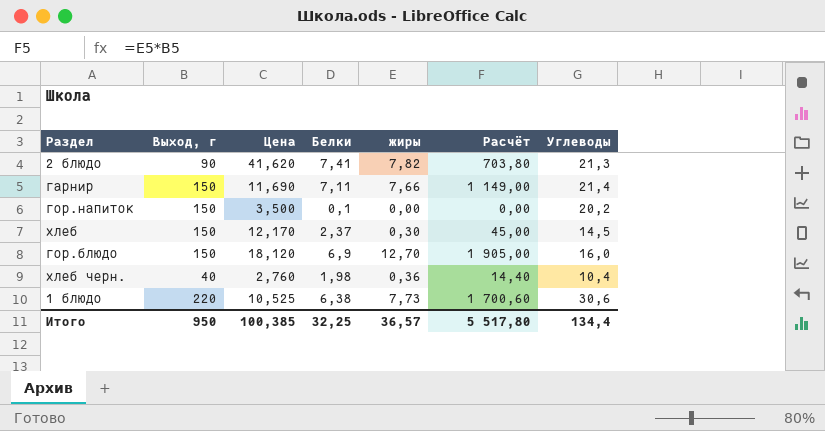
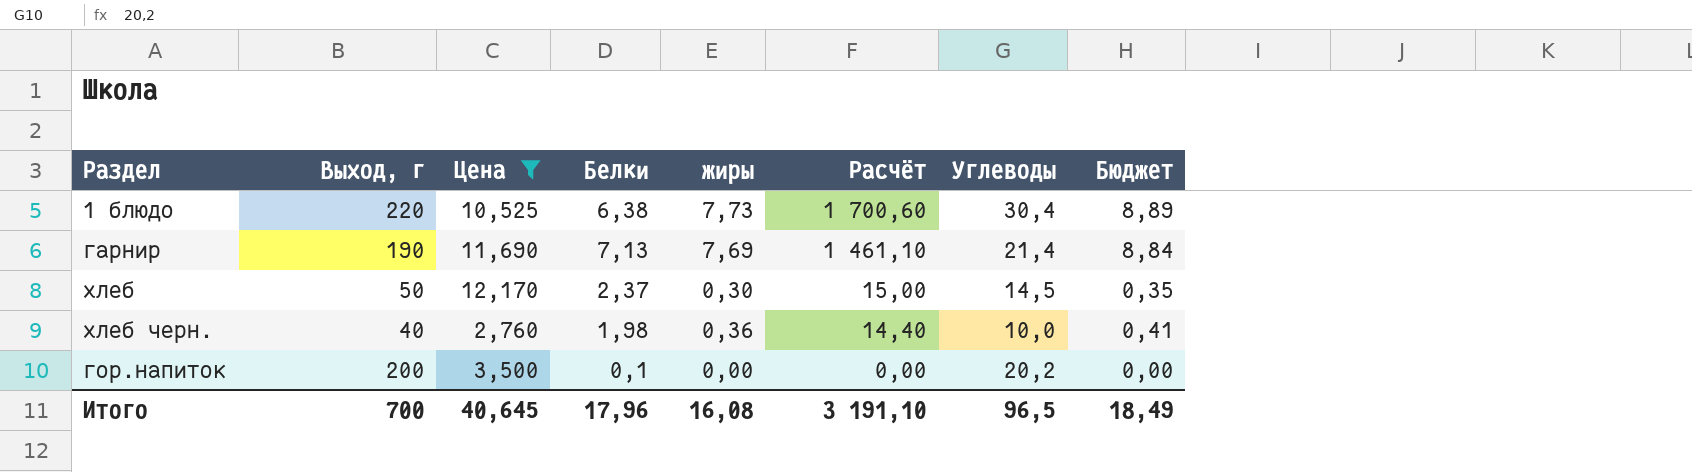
filter: none -> Цена <= 12,170
row order: none -> Расчёт descending
column Бюджет | formula: none -> [жиры] * 1,15
1 блюдо | Углеводы: 30,6 -> 30,4
гарнир | Выход, г: 150 -> 190
гарнир | Белки: 7,11 -> 7,13
гарнир | жиры: 7,66 -> 7,69
гарнир | Расчёт: 1 149,00 -> 1 461,10
хлеб | Выход, г: 150 -> 50
хлеб | Расчёт: 45,00 -> 15,00
хлеб черн. | Углеводы: 10,4 -> 10,0
гор.напиток | Выход, г: 150 -> 200
Итого | Выход, г: 950 -> 700
Итого | Цена: 100,385 -> 40,645
Итого | Белки: 32,25 -> 17,96
Итого | жиры: 36,57 -> 16,08
Итого | Расчёт: 5 517,80 -> 3 191,10
Итого | Углеводы: 134,4 -> 96,5

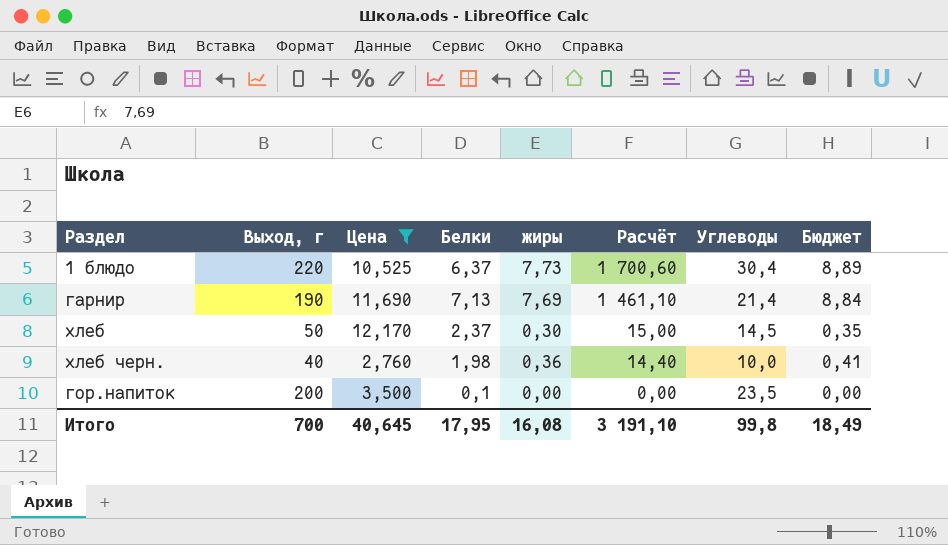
1 блюдо | Белки: 6,38 -> 6,37
гор.напиток | Углеводы: 20,2 -> 23,5
Итого | Белки: 17,96 -> 17,95
Итого | Углеводы: 96,5 -> 99,8

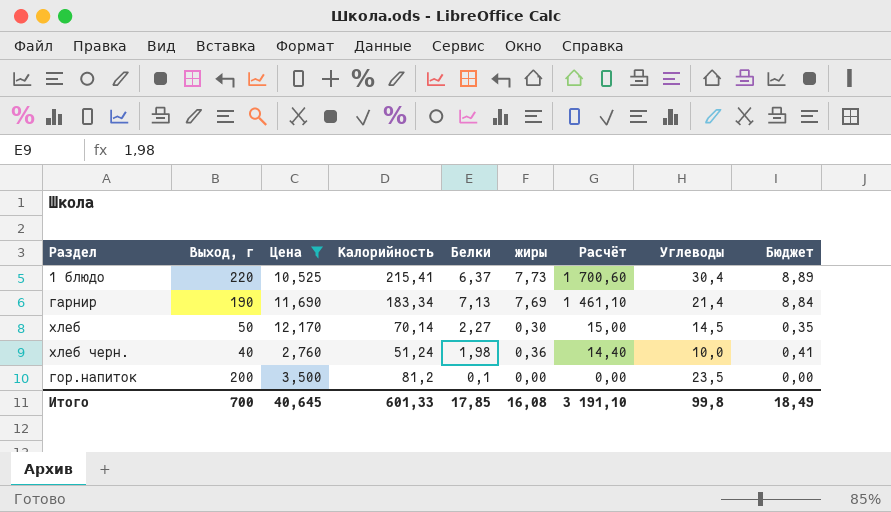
column Калорийность | position: none -> 4
хлеб | Белки: 2,37 -> 2,27
Итого | Белки: 17,95 -> 17,85

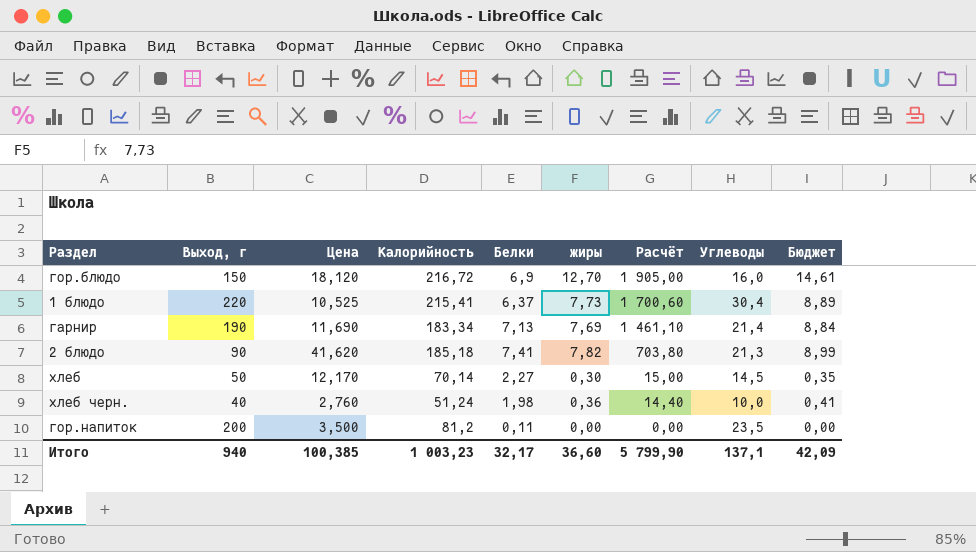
filter: Цена <= 12,170 -> none
гор.напиток | Белки: 0,1 -> 0,11
Итого | Выход, г: 700 -> 940
Итого | Цена: 40,645 -> 100,385
Итого | Калорийность: 601,33 -> 1 003,23
Итого | Белки: 17,85 -> 32,17
Итого | жиры: 16,08 -> 36,60
Итого | Расчёт: 3 191,10 -> 5 799,90
Итого | Углеводы: 99,8 -> 137,1
Итого | Бюджет: 18,49 -> 42,09

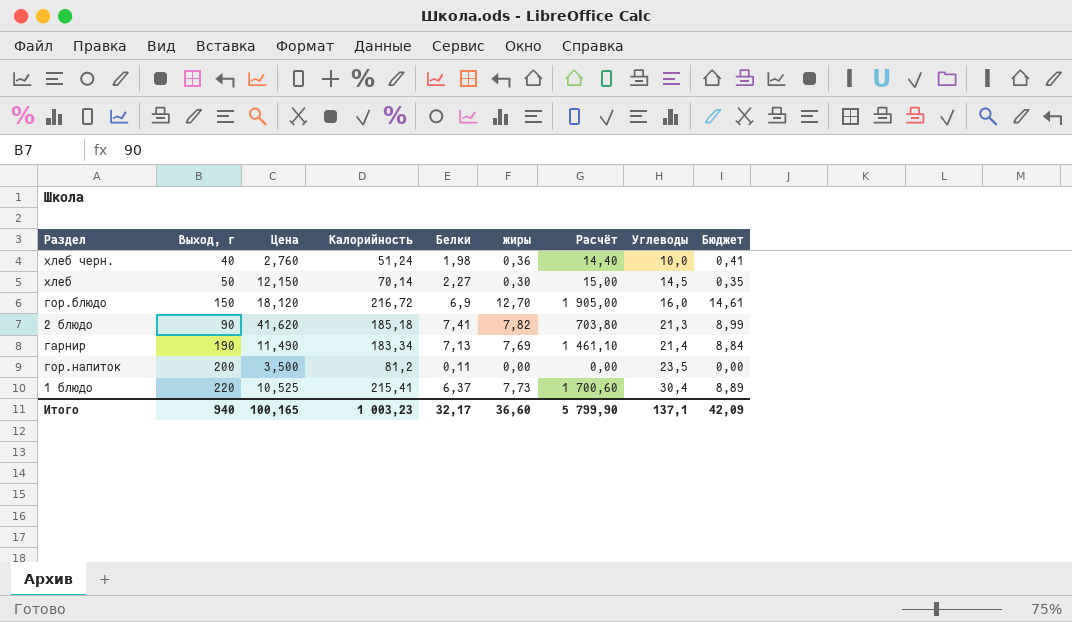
row order: Расчёт descending -> Углеводы ascending
хлеб | Цена: 12,170 -> 12,150
гарнир | Цена: 11,690 -> 11,490
Итого | Цена: 100,385 -> 100,165

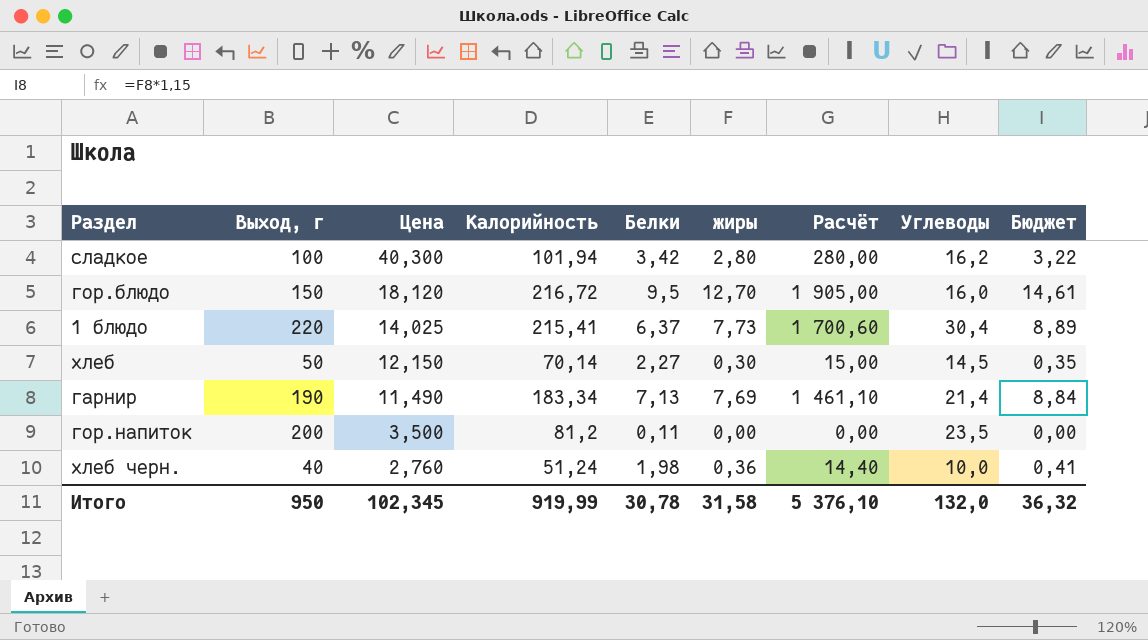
row order: Углеводы ascending -> Цена descending
row 2 блюдо: 90 | 41,620 | 185,18 | 7,41 | 7,82 | 703,80 | 21,3 | 8,99 -> none
row сладкое: none -> 100 | 40,300 | 101,94 | 3,42 | 2,80 | 280,00 | 16,2 | 3,22
гор.блюдо | Белки: 6,9 -> 9,5
1 блюдо | Цена: 10,525 -> 14,025
Итого | Выход, г: 940 -> 950
Итого | Цена: 100,165 -> 102,345
Итого | Калорийность: 1 003,23 -> 919,99
Итого | Белки: 32,17 -> 30,78
Итого | жиры: 36,60 -> 31,58
Итого | Расчёт: 5 799,90 -> 5 376,10
Итого | Углеводы: 137,1 -> 132,0
Итого | Бюджет: 42,09 -> 36,32

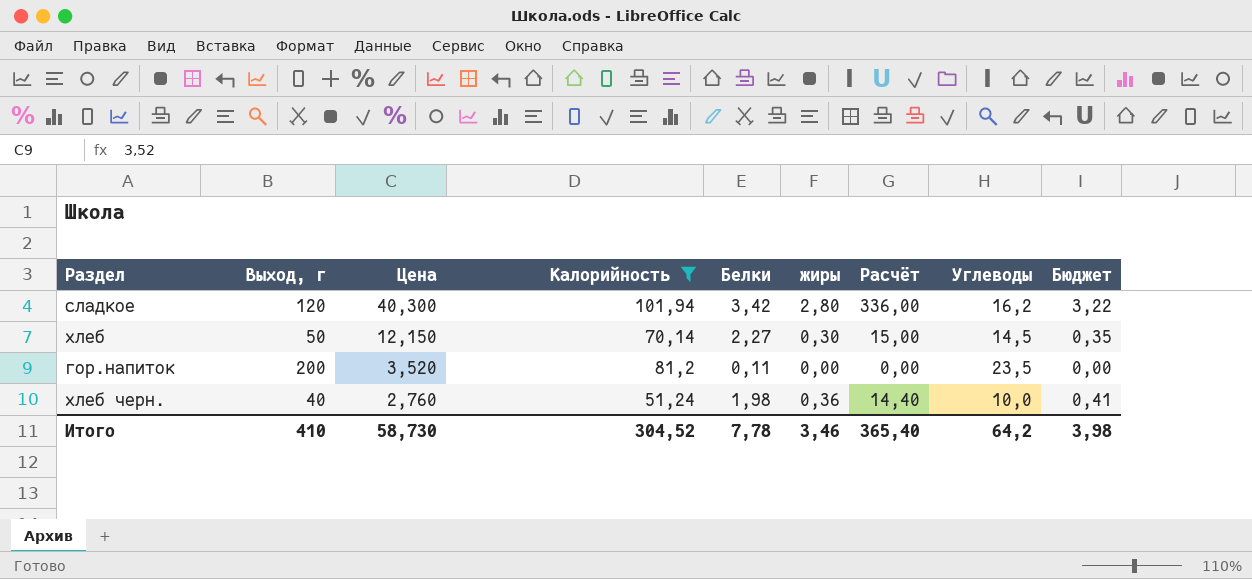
filter: none -> Калорийность <= 101,94
сладкое | Выход, г: 100 -> 120
сладкое | Расчёт: 280,00 -> 336,00
гор.напиток | Цена: 3,500 -> 3,520
Итого | Выход, г: 950 -> 410
Итого | Цена: 102,345 -> 58,730
Итого | Калорийность: 919,99 -> 304,52
Итого | Белки: 30,78 -> 7,78
Итого | жиры: 31,58 -> 3,46
Итого | Расчёт: 5 376,10 -> 365,40
Итого | Углеводы: 132,0 -> 64,2
Итого | Бюджет: 36,32 -> 3,98

